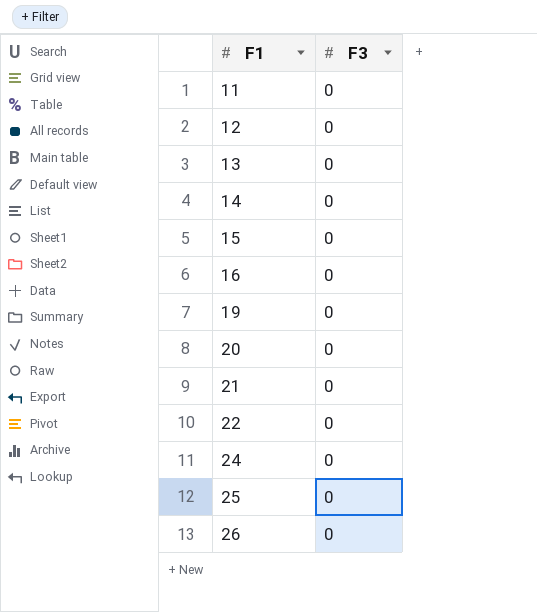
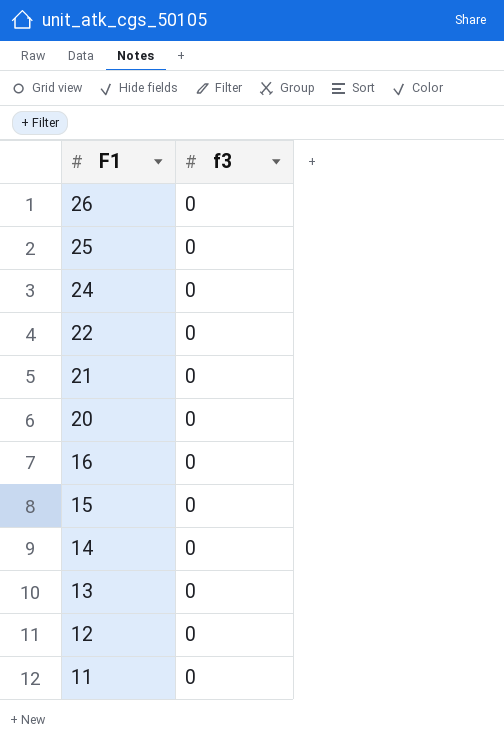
row order: F1 ascending -> F1 descending
column name: F3 -> f3
row 19: 0 -> none

